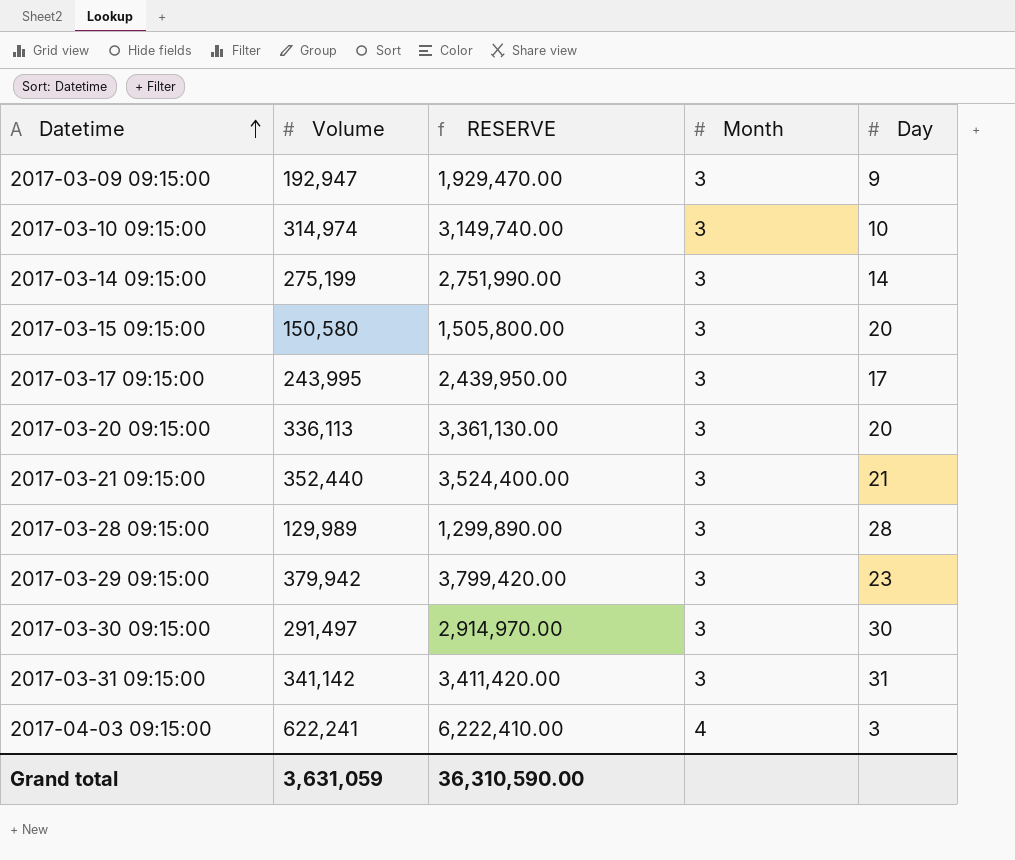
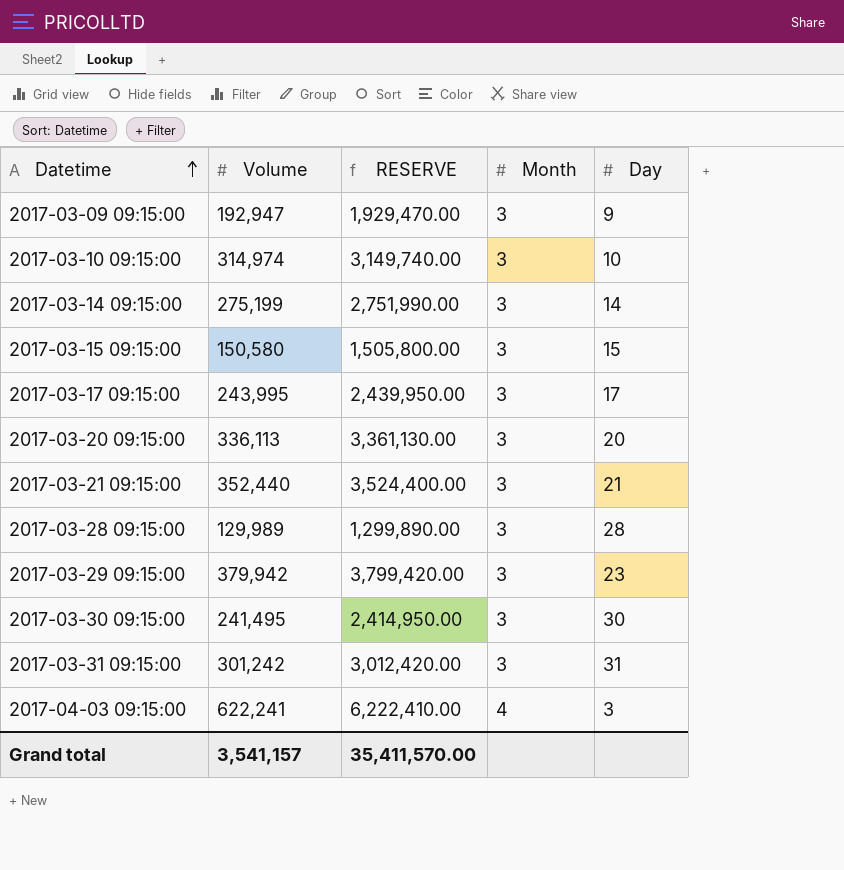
2017-03-15 09:15:00 | Day: 20 -> 15
2017-03-30 09:15:00 | Volume: 291,497 -> 241,495
2017-03-30 09:15:00 | RESERVE: 2,914,970.00 -> 2,414,950.00
2017-03-31 09:15:00 | Volume: 341,142 -> 301,242
2017-03-31 09:15:00 | RESERVE: 3,411,420.00 -> 3,012,420.00
Grand total | Volume: 3,631,059 -> 3,541,157
Grand total | RESERVE: 36,310,590.00 -> 35,411,570.00

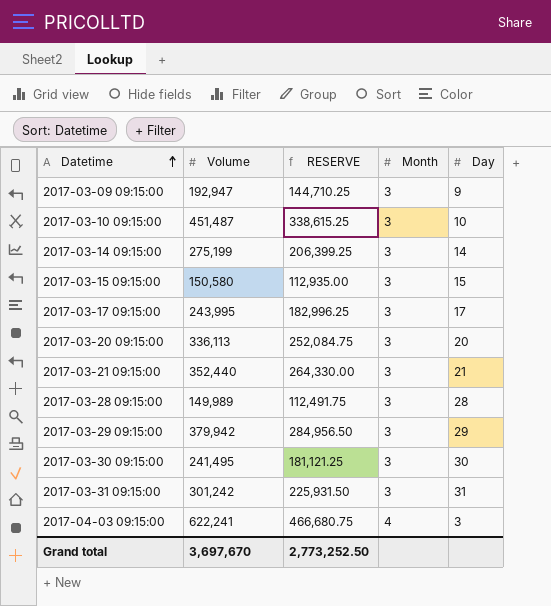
column RESERVE | formula: [Volume] * 10 -> [Volume] * 0.75
2017-03-10 09:15:00 | Volume: 314,974 -> 451,487
2017-03-28 09:15:00 | Volume: 129,989 -> 149,989
2017-03-29 09:15:00 | Day: 23 -> 29
Grand total | Volume: 3,541,157 -> 3,697,670
Grand total | RESERVE: 35,411,570.00 -> 2,773,252.50

